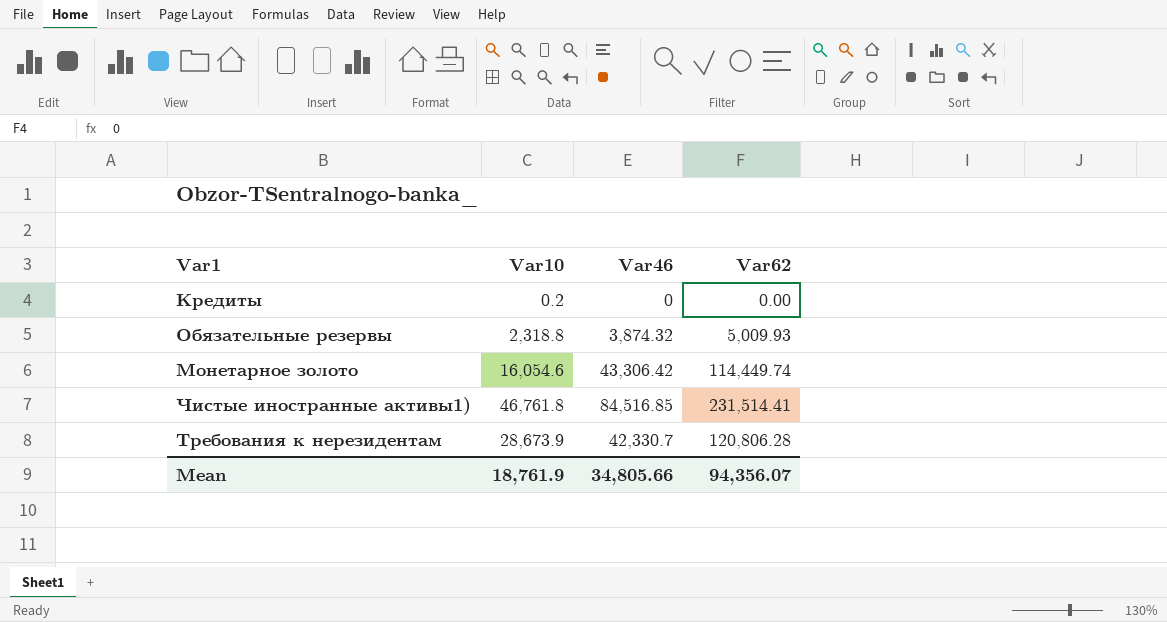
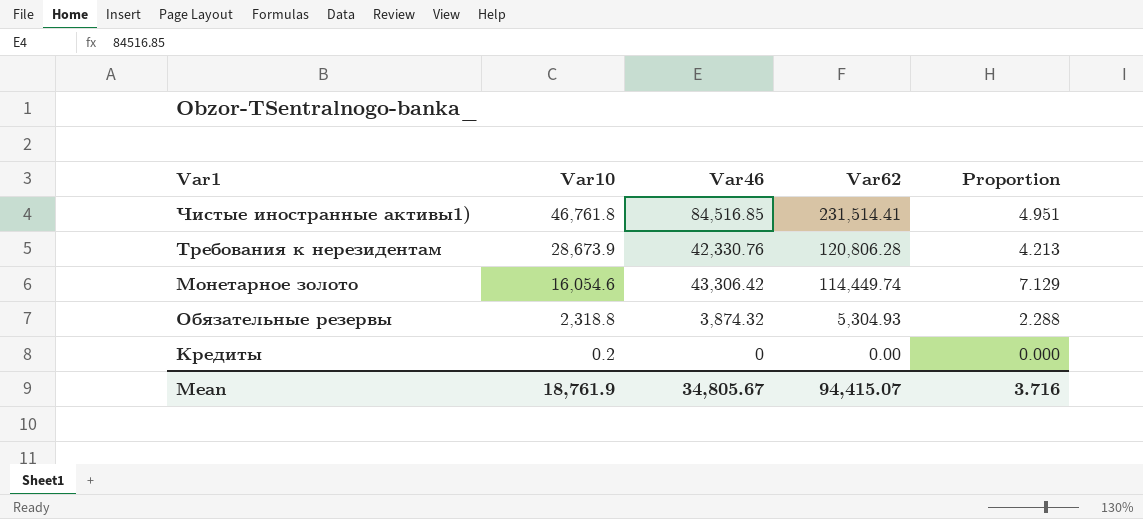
row order: none -> Var10 descending
column Proportion | formula: none -> [Var62] / [Var10]
Требования к нерезидентам | Var46: 42,330.7 -> 42,330.76
Обязательные резервы | Var62: 5,009.93 -> 5,304.93
Mean | Var46: 34,805.66 -> 34,805.67
Mean | Var62: 94,356.07 -> 94,415.07

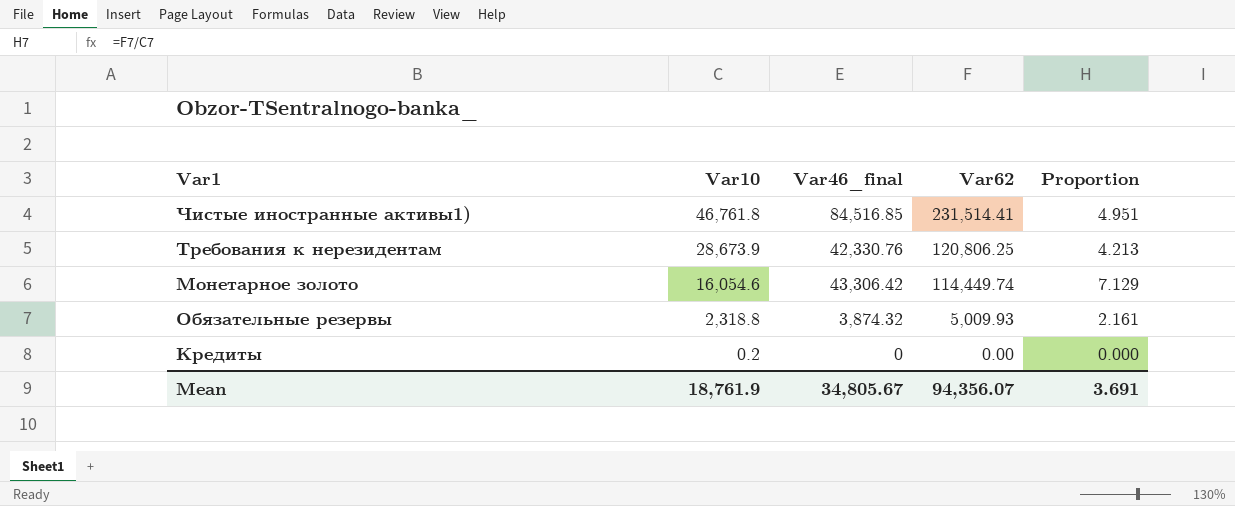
column name: Var46 -> Var46_final
Требования к нерезидентам | Var62: 120,806.28 -> 120,806.25
Обязательные резервы | Var62: 5,304.93 -> 5,009.93
Обязательные резервы | Proportion: 2.288 -> 2.161
Mean | Var62: 94,415.07 -> 94,356.07
Mean | Proportion: 3.716 -> 3.691

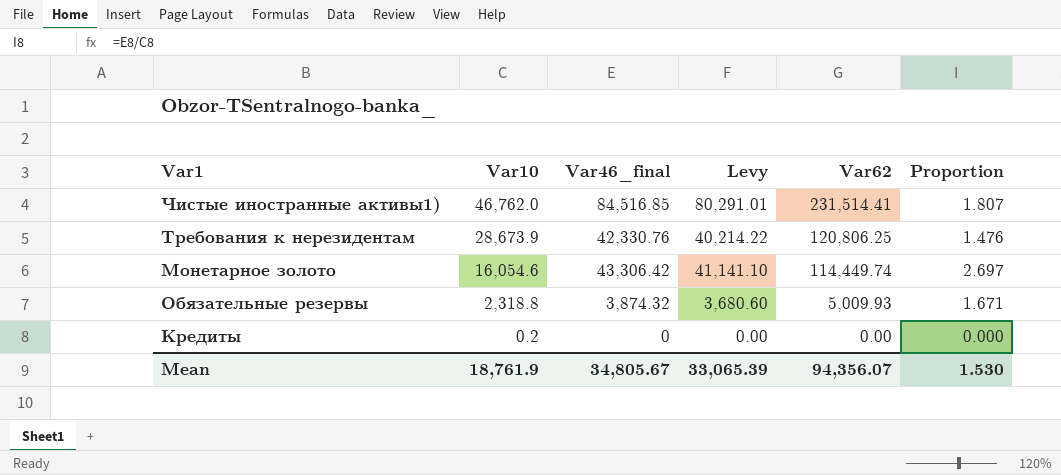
column Levy | formula: none -> [Var46_final] * 0.95
column Proportion | formula: [Var62] / [Var10] -> [Var46_final] / [Var10]
Чистые иностранные активы1) | Var10: 46,761.8 -> 46,762.0
Mean | Proportion: 3.691 -> 1.530

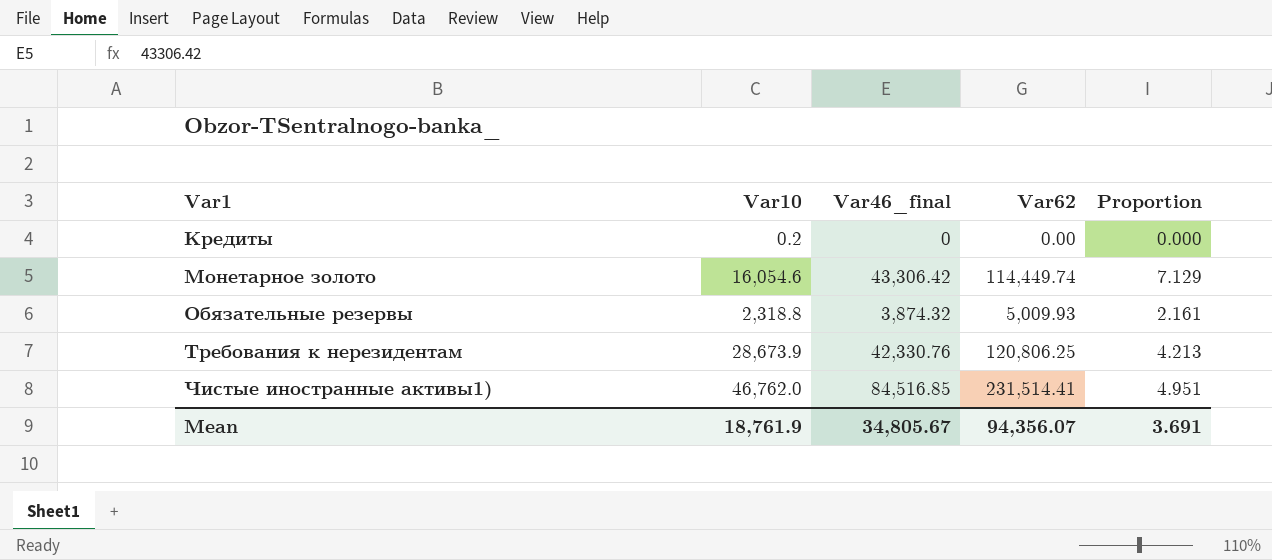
row order: Var10 descending -> Var1 ascending
column Levy | formula: [Var46_final] * 0.95 -> none
column Proportion | formula: [Var46_final] / [Var10] -> [Var62] / [Var10]
Mean | Proportion: 1.530 -> 3.691

